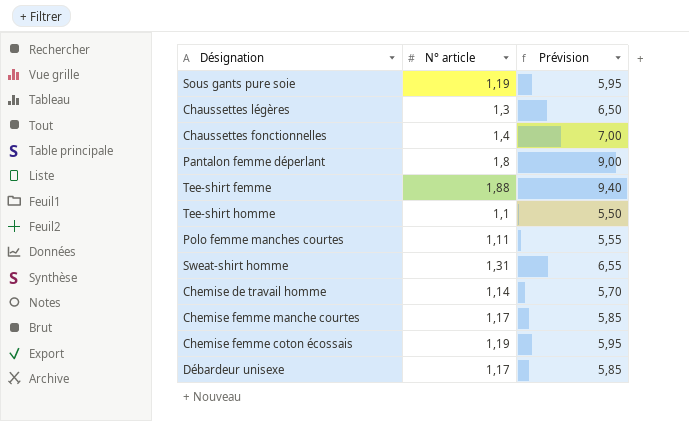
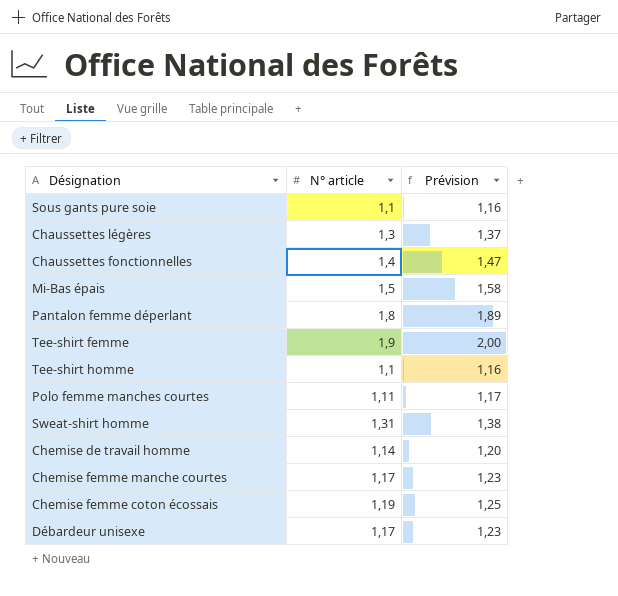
column Prévision | formula: [N° article] * 5 -> [N° article] * 1,05
Sous gants pure soie | N° article: 1,19 -> 1,1
row Mi-Bas épais: none -> 1,5 | 1,58
Tee-shirt femme | N° article: 1,88 -> 1,9

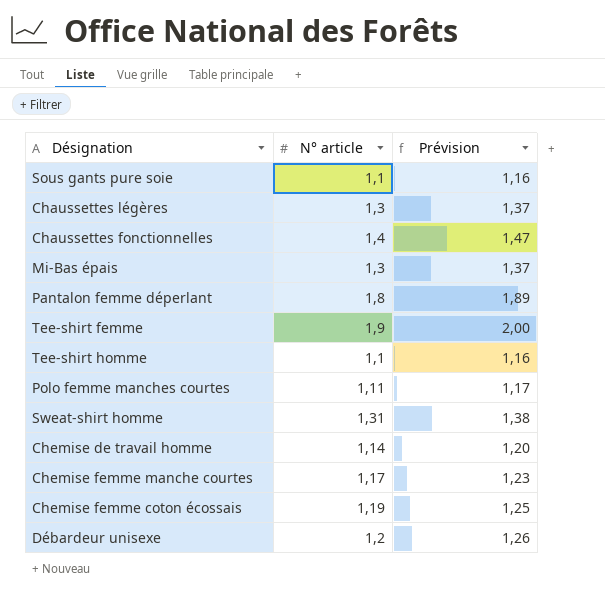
Mi-Bas épais | N° article: 1,5 -> 1,3
Mi-Bas épais | Prévision: 1,58 -> 1,37
Débardeur unisexe | N° article: 1,17 -> 1,2
Débardeur unisexe | Prévision: 1,23 -> 1,26

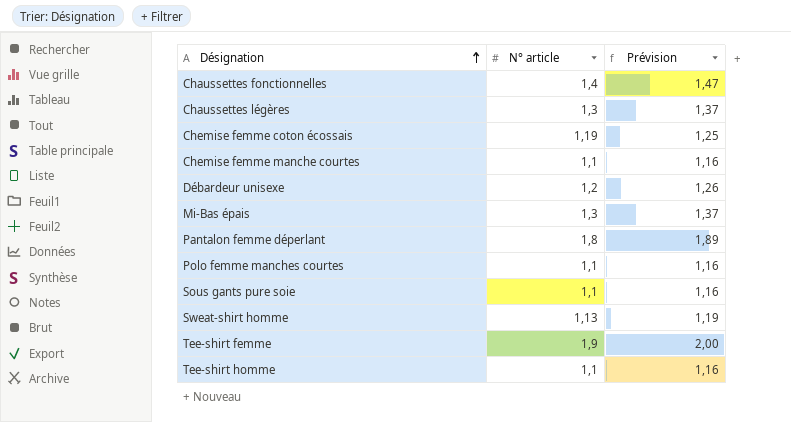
row order: none -> Désignation ascending
row Chemise de travail homme: 1,14 | 1,20 -> none
Chemise femme manche courtes | N° article: 1,17 -> 1,1
Chemise femme manche courtes | Prévision: 1,23 -> 1,16
Polo femme manches courtes | N° article: 1,11 -> 1,1
Polo femme manches courtes | Prévision: 1,17 -> 1,16
Sweat-shirt homme | N° article: 1,31 -> 1,13
Sweat-shirt homme | Prévision: 1,38 -> 1,19

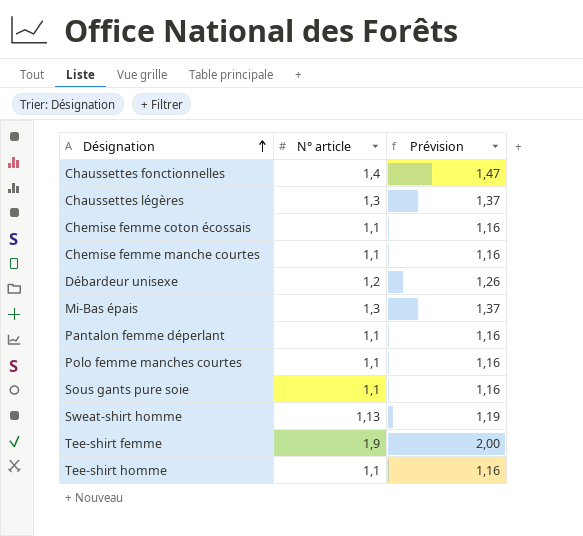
Chemise femme coton écossais | N° article: 1,19 -> 1,1
Chemise femme coton écossais | Prévision: 1,25 -> 1,16
Pantalon femme déperlant | N° article: 1,8 -> 1,1
Pantalon femme déperlant | Prévision: 1,89 -> 1,16

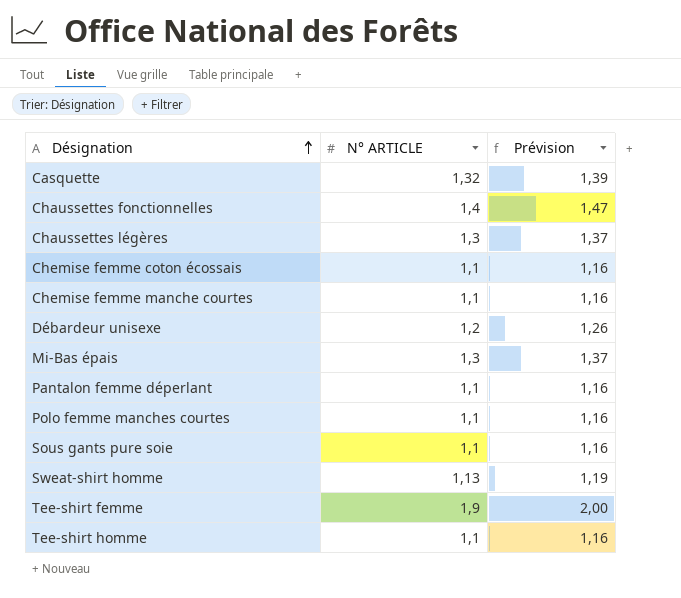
column name: N° article -> N° ARTICLE
row Casquette: none -> 1,32 | 1,39

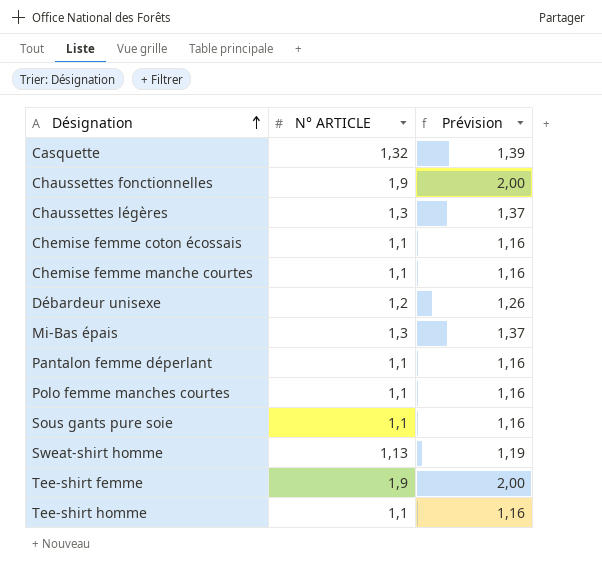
Chaussettes fonctionnelles | N° ARTICLE: 1,4 -> 1,9
Chaussettes fonctionnelles | Prévision: 1,47 -> 2,00

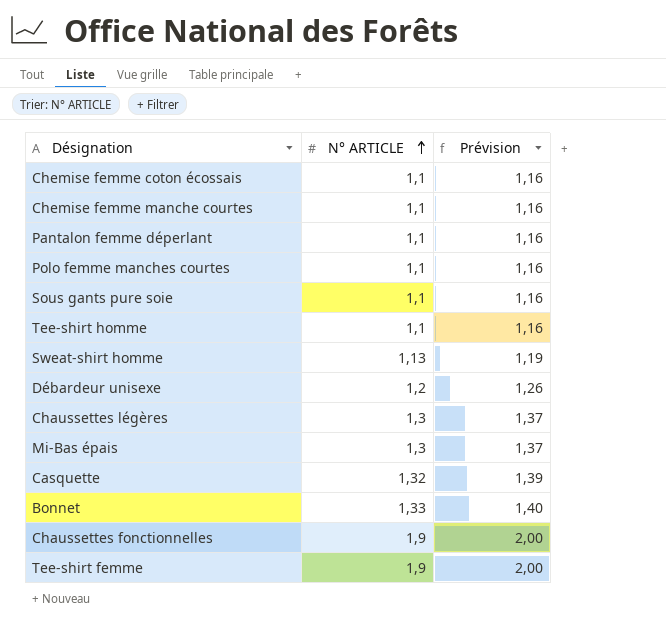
row order: Désignation ascending -> N° ARTICLE ascending
row Bonnet: none -> 1,33 | 1,40

